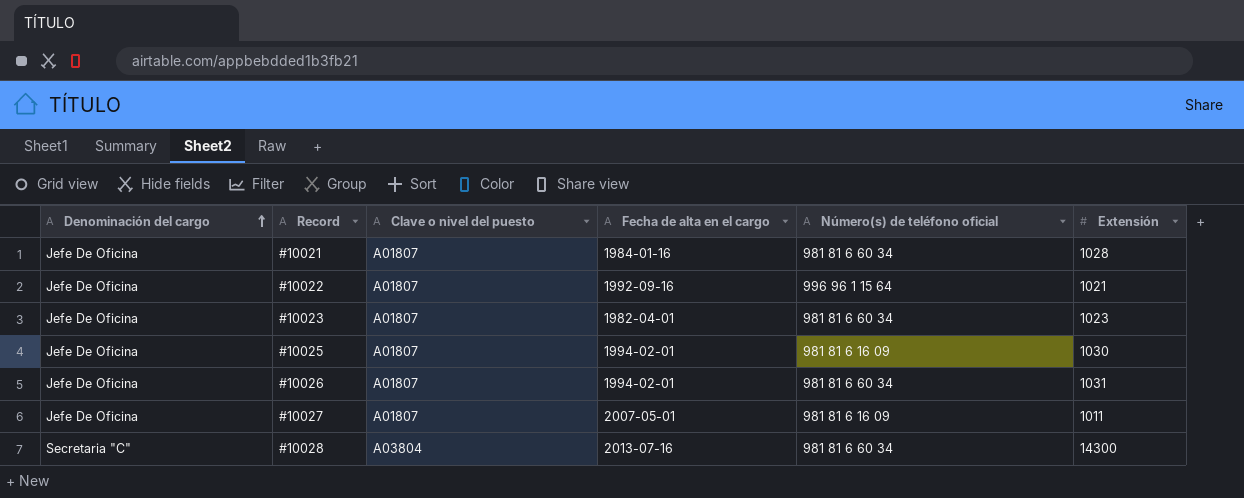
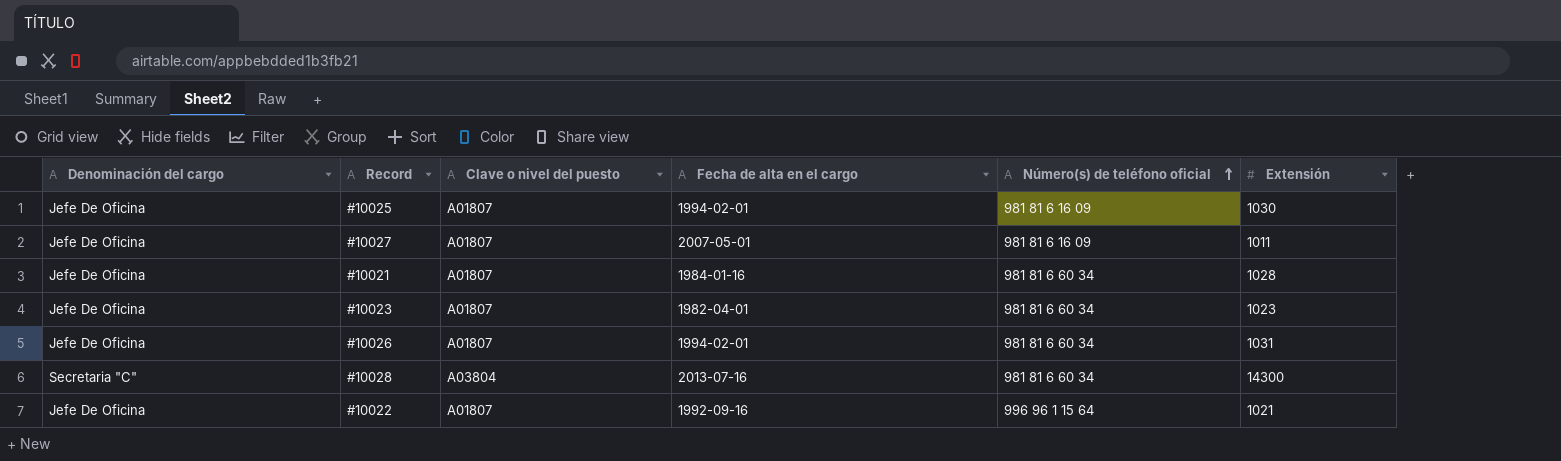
row order: Denominación del cargo ascending -> Número(s) de teléfono oficial ascending

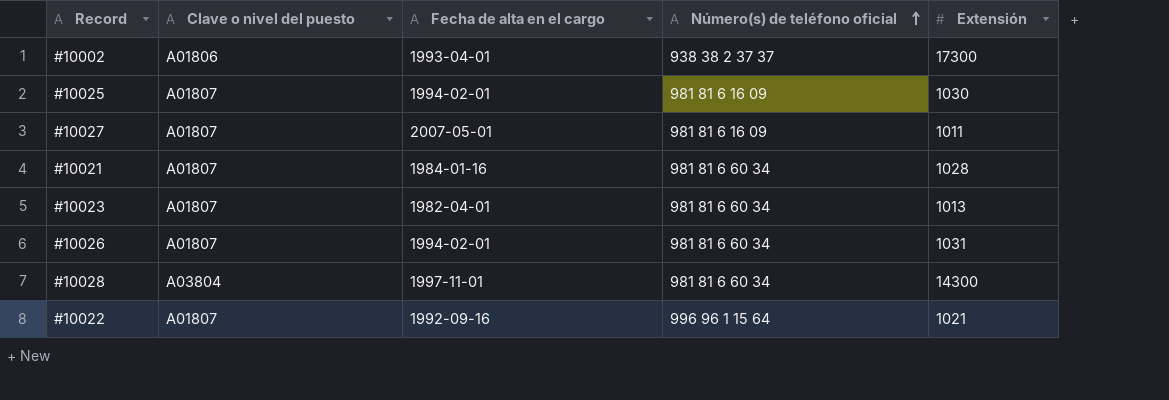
column Denominación del cargo | position: 1 -> none
row #10002: none -> A01806 | 1993-04-01 | 938 38 2 37 37 | 17300
#10023 | Extensión: 1023 -> 1013
#10028 | Fecha de alta en el cargo: 2013-07-16 -> 1997-11-01

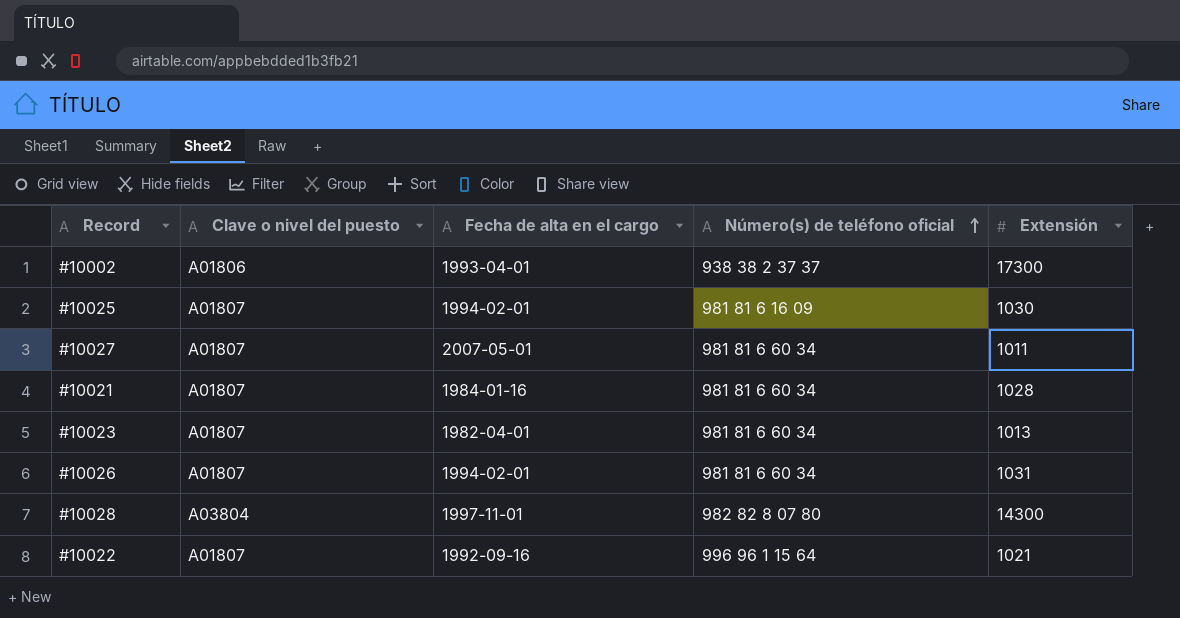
#10027 | Número(s) de teléfono oficial: 981 81 6 16 09 -> 981 81 6 60 34
#10028 | Número(s) de teléfono oficial: 981 81 6 60 34 -> 982 82 8 07 80

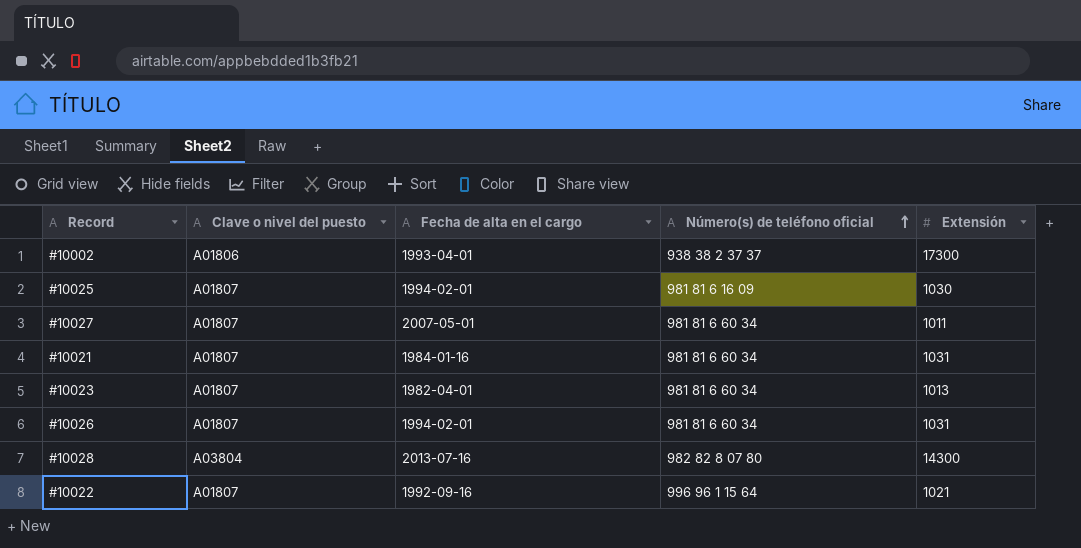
#10021 | Extensión: 1028 -> 1031
#10028 | Fecha de alta en el cargo: 1997-11-01 -> 2013-07-16

